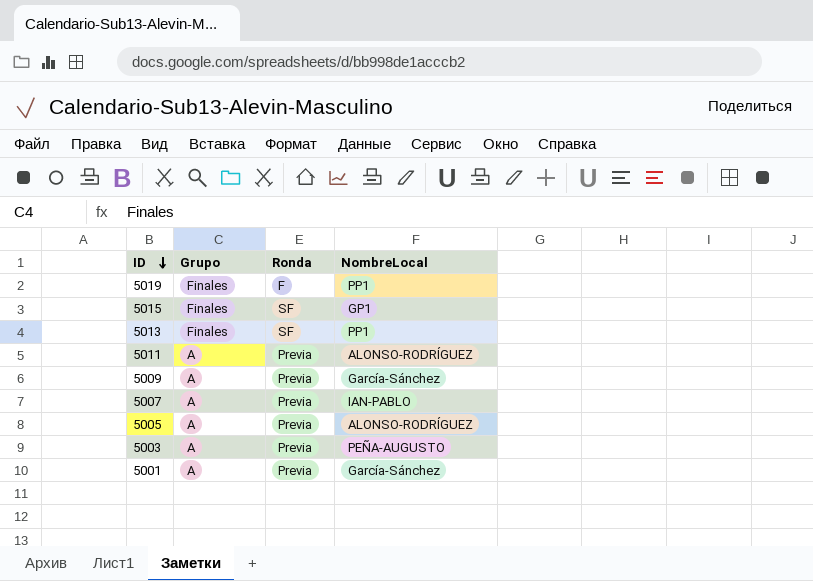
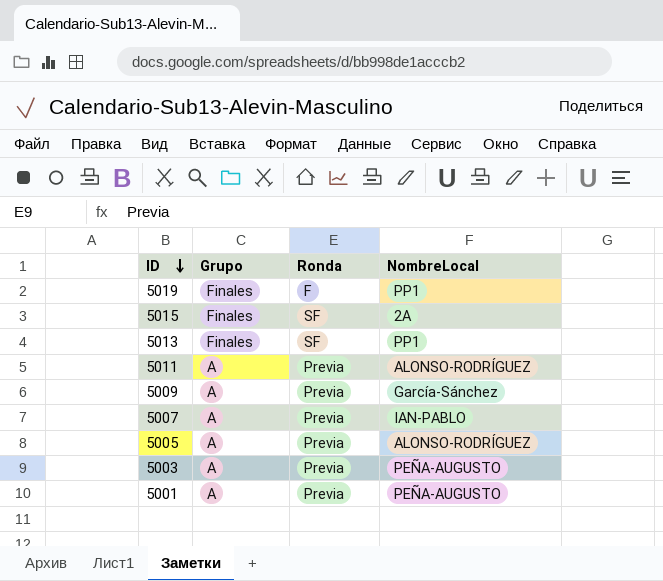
5015 | NombreLocal: GP1 -> 2A
5001 | NombreLocal: García-Sánchez -> PEÑA-AUGUSTO

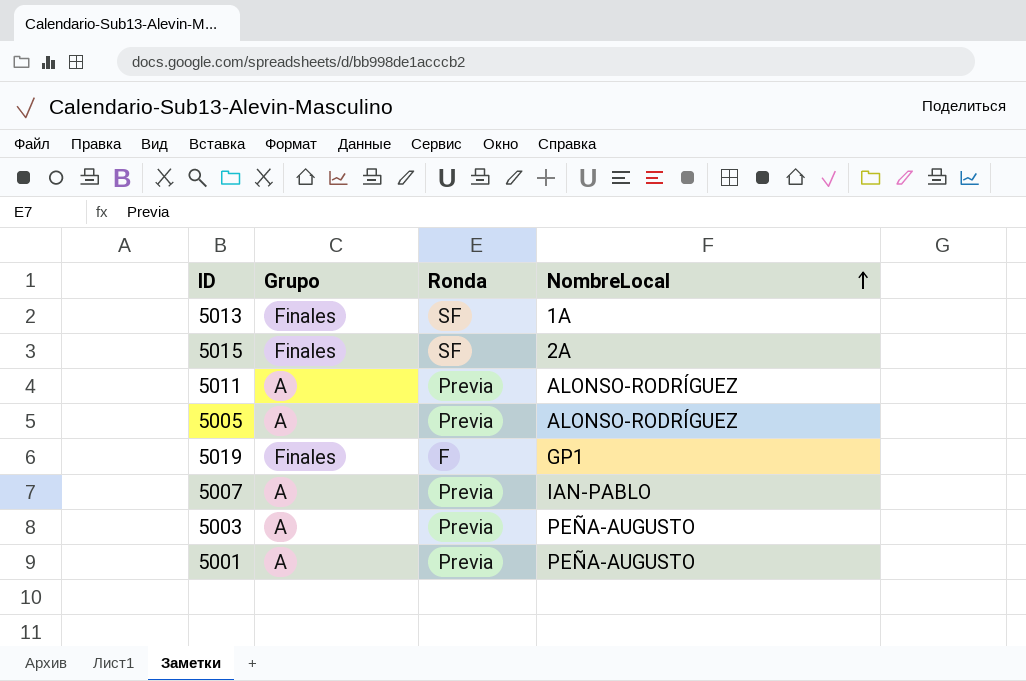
row order: ID descending -> NombreLocal ascending
row 5009: A | Previa | García-Sánchez -> none
5013 | NombreLocal: PP1 -> 1A
5019 | NombreLocal: PP1 -> GP1

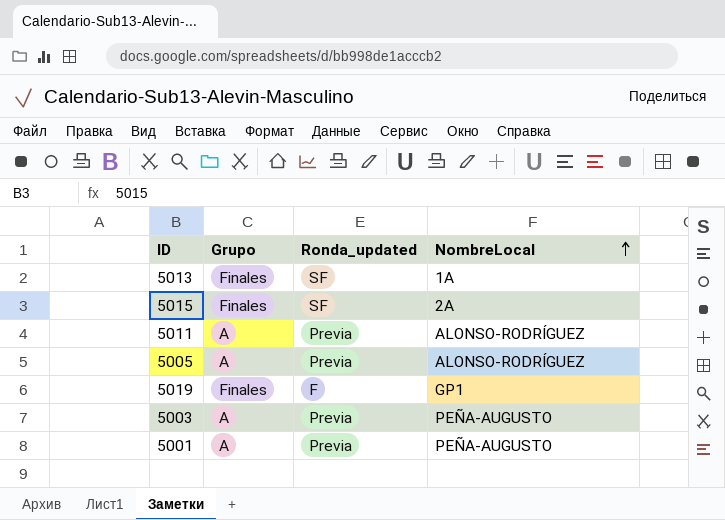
column name: Ronda -> Ronda_updated
row 5007: A | Previa | IAN-PABLO -> none

